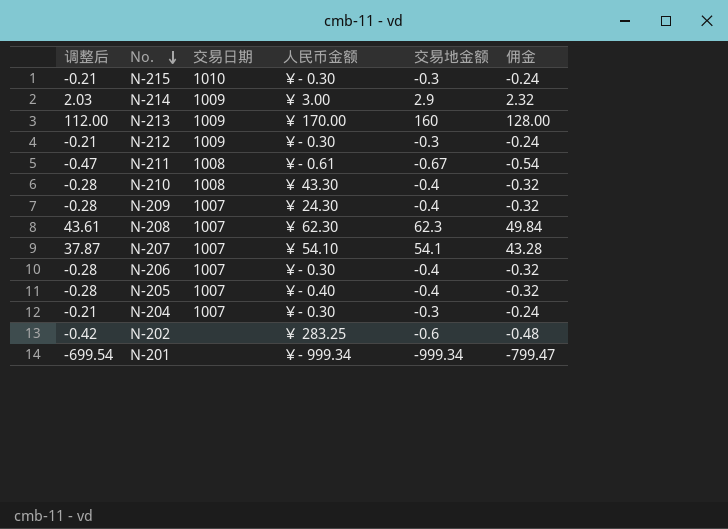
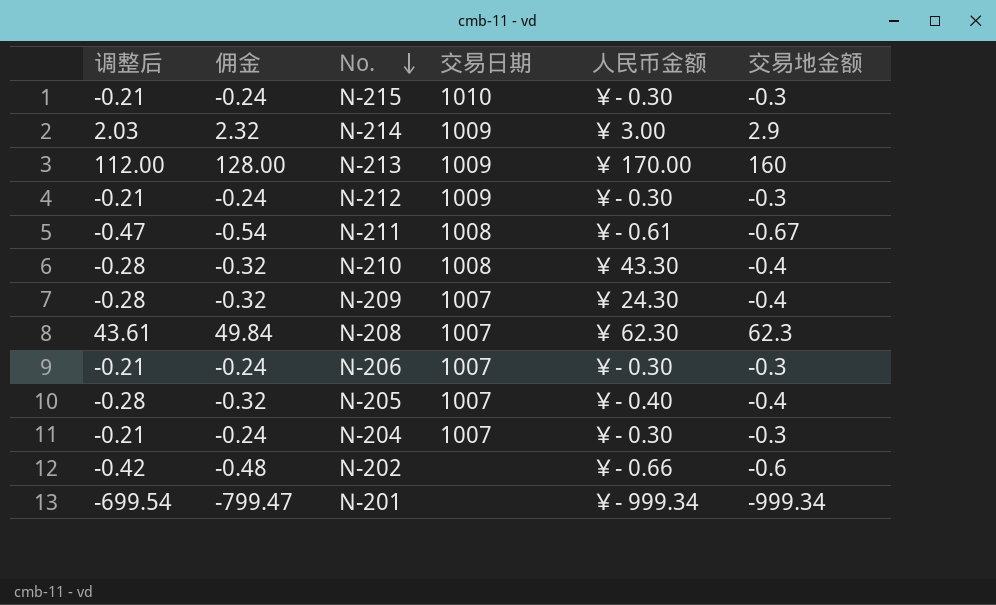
column 佣金 | position: 6 -> 2
row N-207: 37.87 | 1007 | ￥ 54.10 | 54.1 | 43.28 -> none
N-206 | 调整后: -0.28 -> -0.21
N-206 | 佣金: -0.32 -> -0.24
N-206 | 交易地金额: -0.4 -> -0.3
N-202 | 人民币金额: ￥ 283.25 -> ￥- 0.66

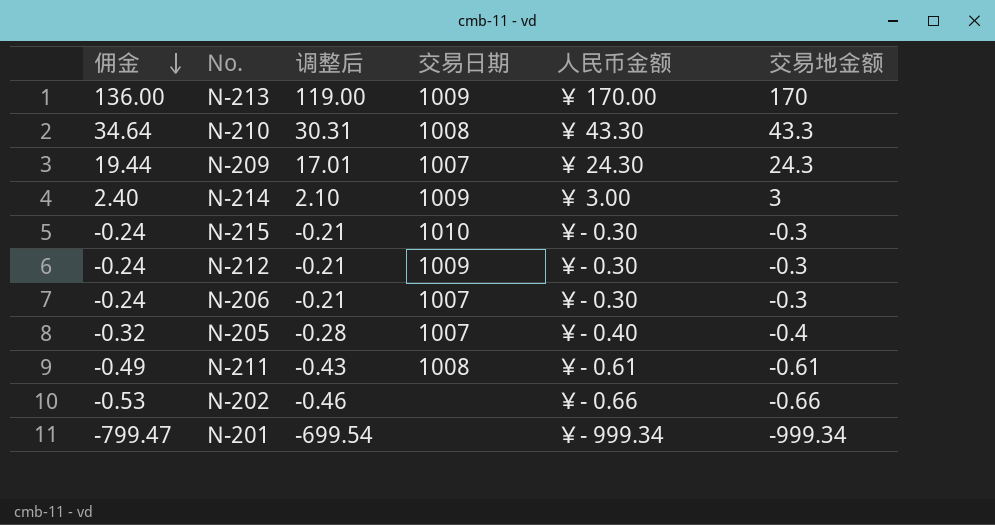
row order: No. descending -> 佣金 descending
column 调整后 | position: 1 -> 3
row N-208: 43.61 | 49.84 | 1007 | ￥ 62.30 | 62.3 -> none
row N-204: -0.21 | -0.24 | 1007 | ￥- 0.30 | -0.3 -> none
N-213 | 佣金: 128.00 -> 136.00
N-213 | 调整后: 112.00 -> 119.00
N-213 | 交易地金额: 160 -> 170
N-210 | 佣金: -0.32 -> 34.64
N-210 | 调整后: -0.28 -> 30.31
N-210 | 交易地金额: -0.4 -> 43.3
N-209 | 佣金: -0.32 -> 19.44
N-209 | 调整后: -0.28 -> 17.01
N-209 | 交易地金额: -0.4 -> 24.3
N-214 | 佣金: 2.32 -> 2.40
N-214 | 调整后: 2.03 -> 2.10
N-214 | 交易地金额: 2.9 -> 3
N-211 | 佣金: -0.54 -> -0.49
N-211 | 调整后: -0.47 -> -0.43
N-211 | 交易地金额: -0.67 -> -0.61
N-202 | 佣金: -0.48 -> -0.53
N-202 | 调整后: -0.42 -> -0.46
N-202 | 交易地金额: -0.6 -> -0.66

